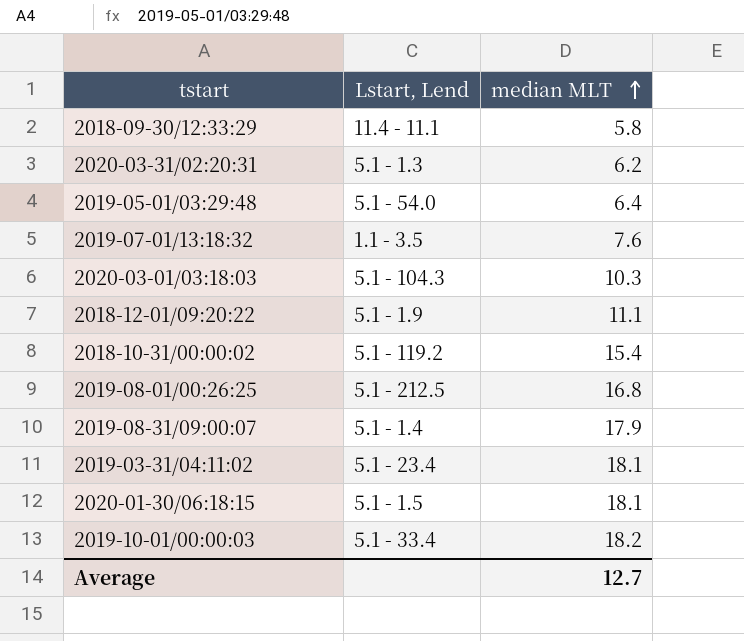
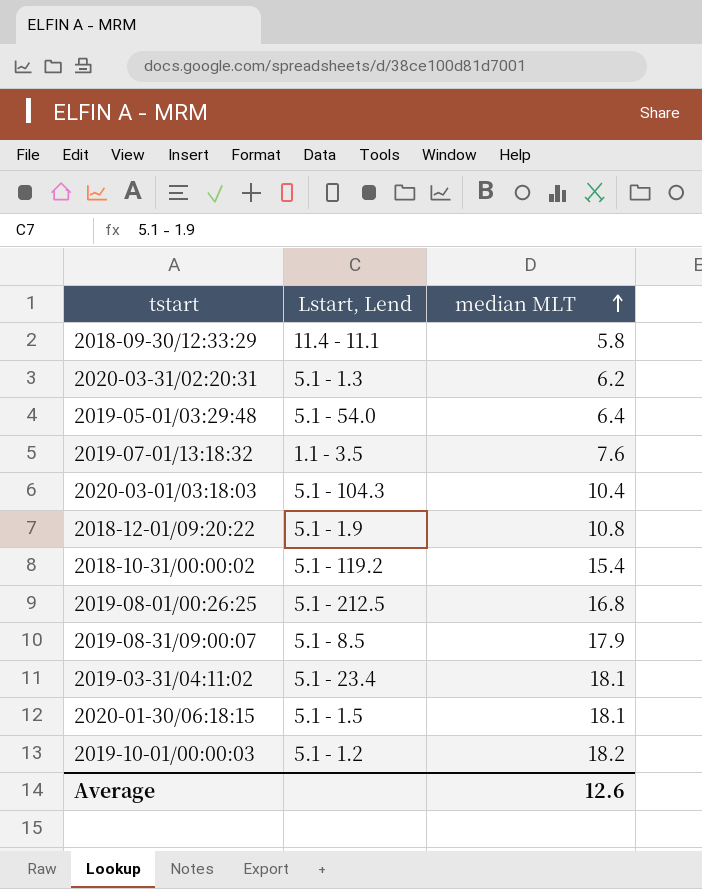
2020-03-01/03:18:03 | median MLT: 10.3 -> 10.4
2018-12-01/09:20:22 | median MLT: 11.1 -> 10.8
2019-08-31/09:00:07 | Lstart, Lend: 5.1 - 1.4 -> 5.1 - 8.5
2019-10-01/00:00:03 | Lstart, Lend: 5.1 - 33.4 -> 5.1 - 1.2
Average | median MLT: 12.7 -> 12.6

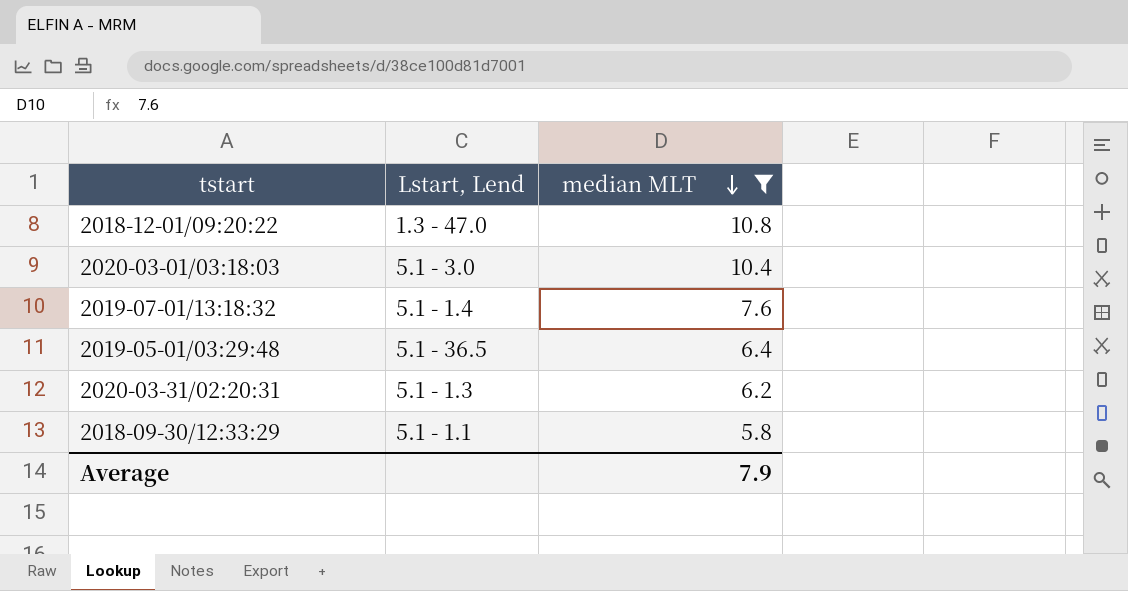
filter: none -> median MLT <= 10.8
row order: median MLT ascending -> median MLT descending
2018-12-01/09:20:22 | Lstart, Lend: 5.1 - 1.9 -> 1.3 - 47.0
2020-03-01/03:18:03 | Lstart, Lend: 5.1 - 104.3 -> 5.1 - 3.0
2019-07-01/13:18:32 | Lstart, Lend: 1.1 - 3.5 -> 5.1 - 1.4
2019-05-01/03:29:48 | Lstart, Lend: 5.1 - 54.0 -> 5.1 - 36.5
2018-09-30/12:33:29 | Lstart, Lend: 11.4 - 11.1 -> 5.1 - 1.1
Average | median MLT: 12.6 -> 7.9

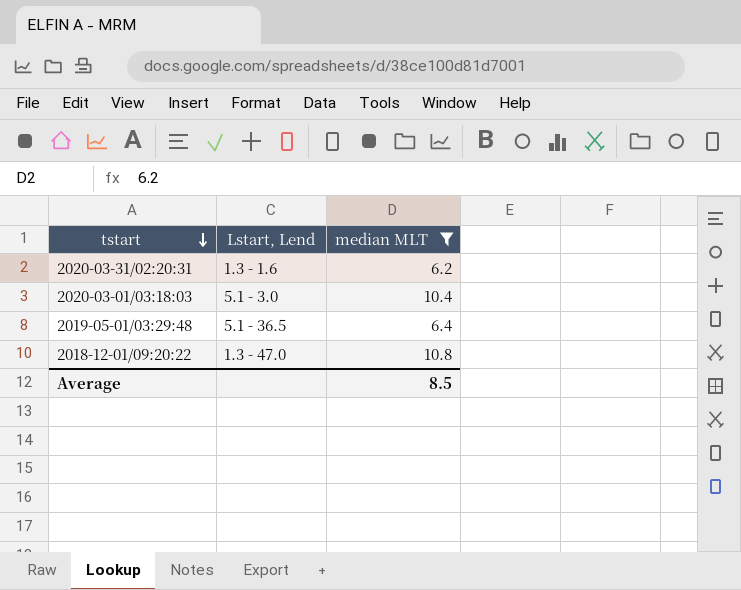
row order: median MLT descending -> tstart descending
row 2019-07-01/13:18:32: 5.1 - 1.4 | 7.6 -> none
row 2018-09-30/12:33:29: 5.1 - 1.1 | 5.8 -> none
2020-03-31/02:20:31 | Lstart, Lend: 5.1 - 1.3 -> 1.3 - 1.6
Average | median MLT: 7.9 -> 8.5

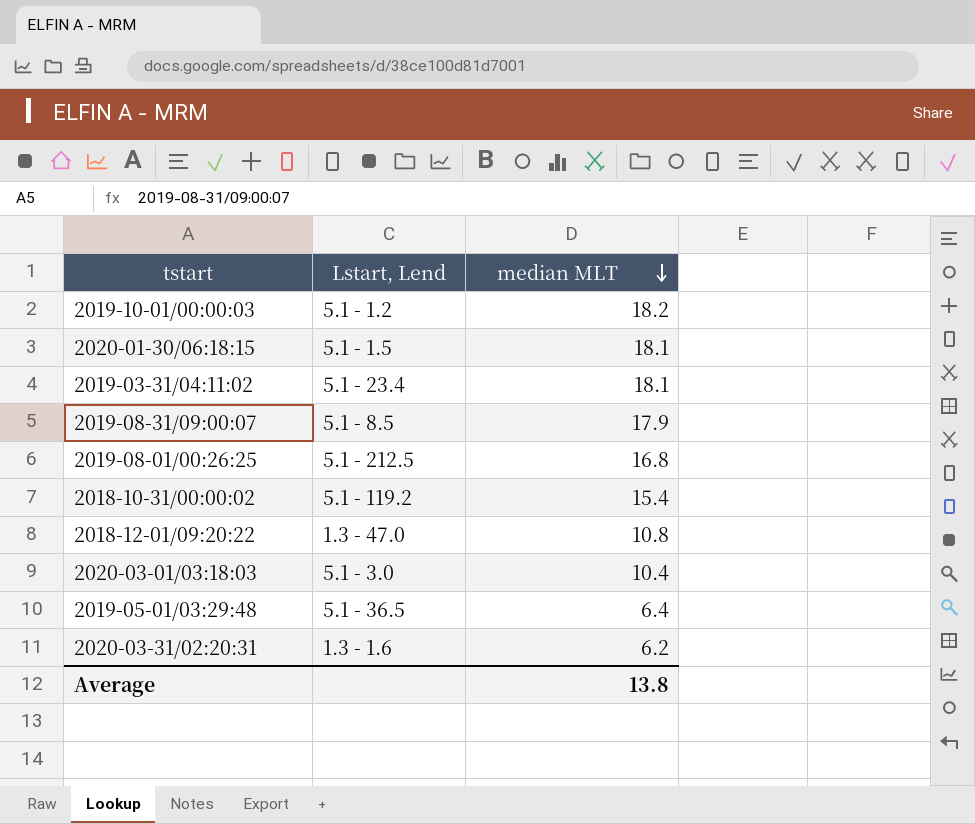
filter: median MLT <= 10.8 -> none
row order: tstart descending -> median MLT descending
Average | median MLT: 8.5 -> 13.8

